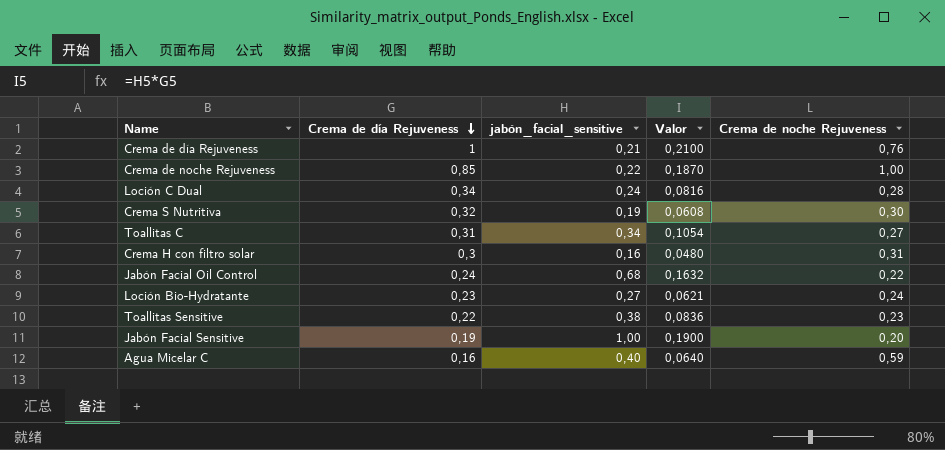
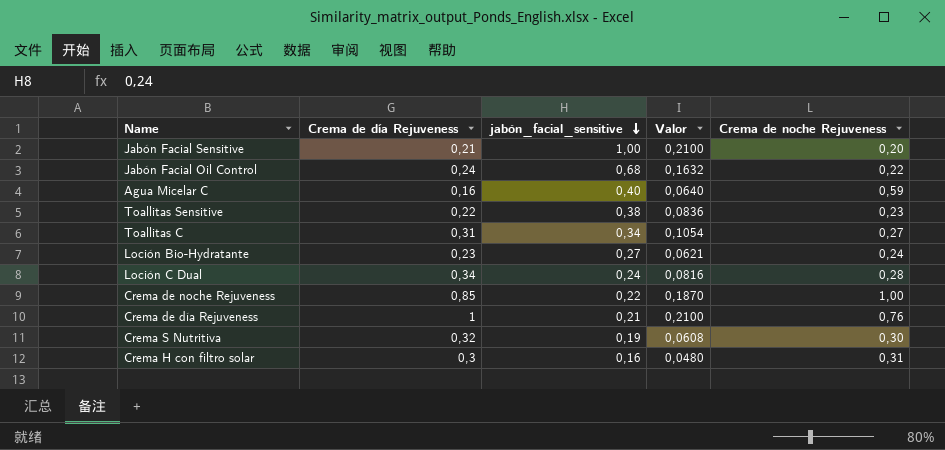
row order: Crema de día Rejuveness descending -> jabón_facial_sensitive descending
Jabón Facial Sensitive | Crema de día Rejuveness: 0,19 -> 0,21
Jabón Facial Sensitive | Valor: 0,1900 -> 0,2100

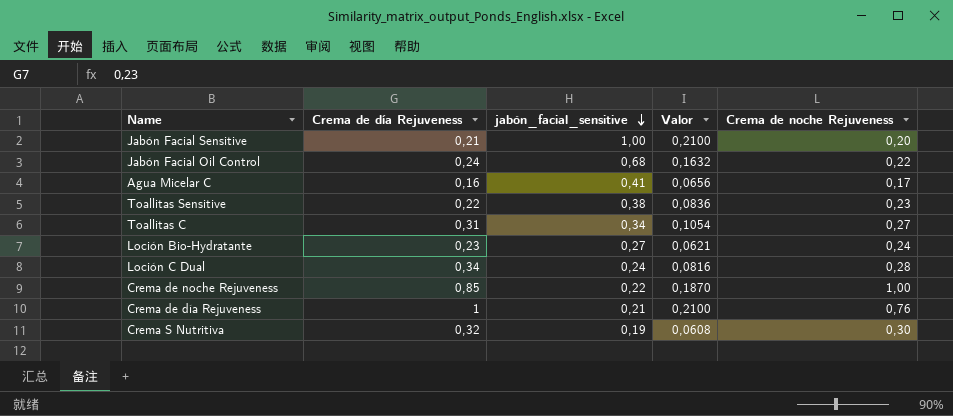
row Crema H con filtro solar: 0,3 | 0,16 | 0,0480 | 0,31 -> none
Agua Micelar C | jabón_facial_sensitive: 0,40 -> 0,41
Agua Micelar C | Valor: 0,0640 -> 0,0656
Agua Micelar C | Crema de noche Rejuveness: 0,59 -> 0,17

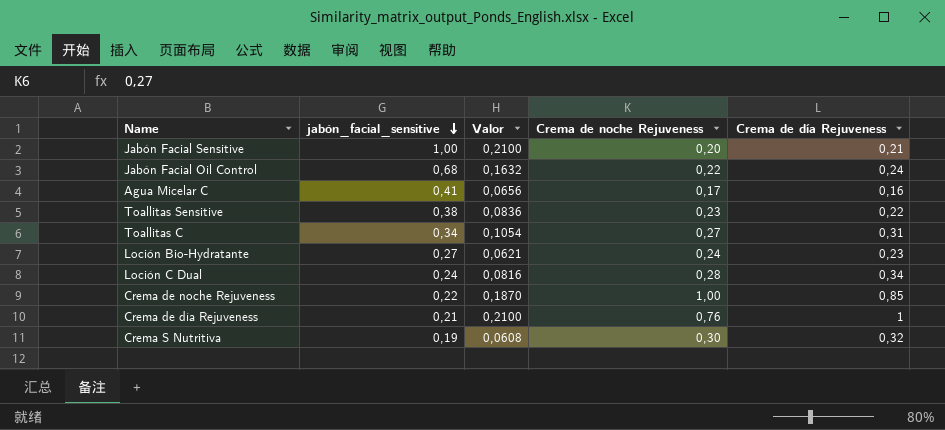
column Crema de día Rejuveness | position: 2 -> 5

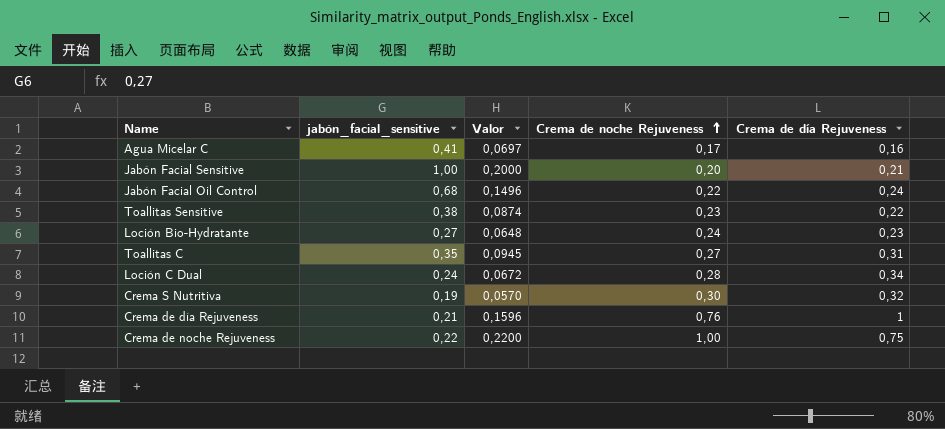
row order: jabón_facial_sensitive descending -> Crema de noche Rejuveness ascending
column Valor | formula: [jabón_facial_sensitive] * [Crema de día Rejuveness] -> [jabón_facial_sensitive] * [Crema de noche Rejuveness]
Toallitas C | jabón_facial_sensitive: 0,34 -> 0,35
Crema de noche Rejuveness | Crema de día Rejuveness: 0,85 -> 0,75

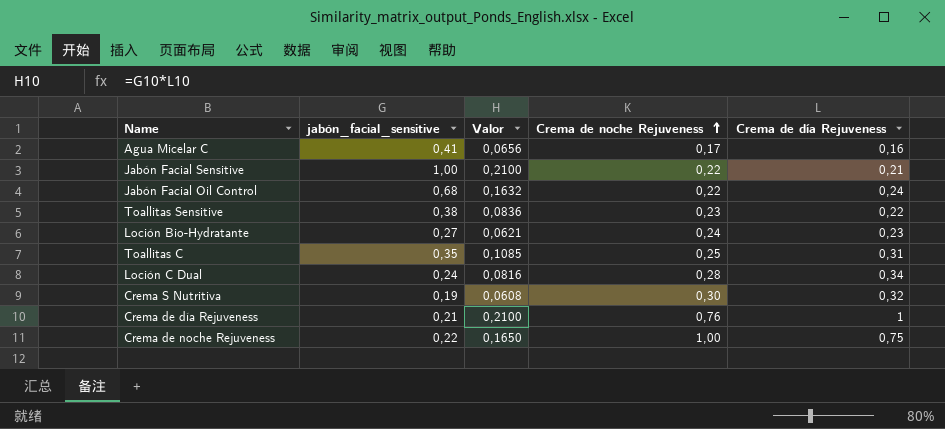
column Valor | formula: [jabón_facial_sensitive] * [Crema de noche Rejuveness] -> [jabón_facial_sensitive] * [Crema de día Rejuveness]
Jabón Facial Sensitive | Crema de noche Rejuveness: 0,20 -> 0,22
Toallitas C | Crema de noche Rejuveness: 0,27 -> 0,25

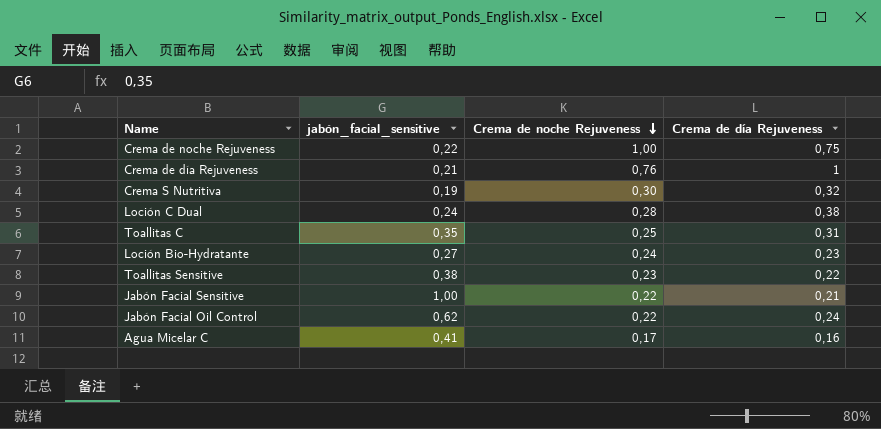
row order: Crema de noche Rejuveness ascending -> Crema de noche Rejuveness descending
column Valor | formula: [jabón_facial_sensitive] * [Crema de día Rejuveness] -> none
Loción C Dual | Crema de día Rejuveness: 0,34 -> 0,38
Jabón Facial Oil Control | jabón_facial_sensitive: 0,68 -> 0,62

